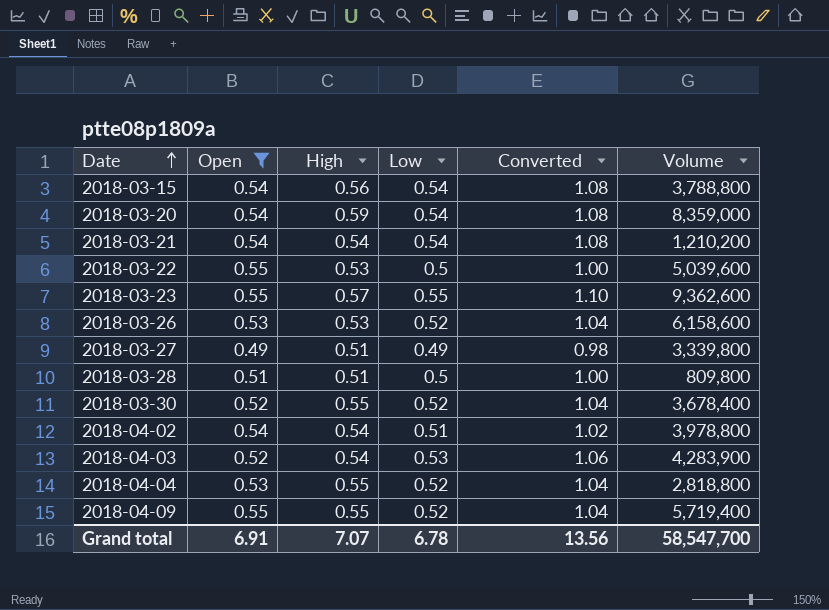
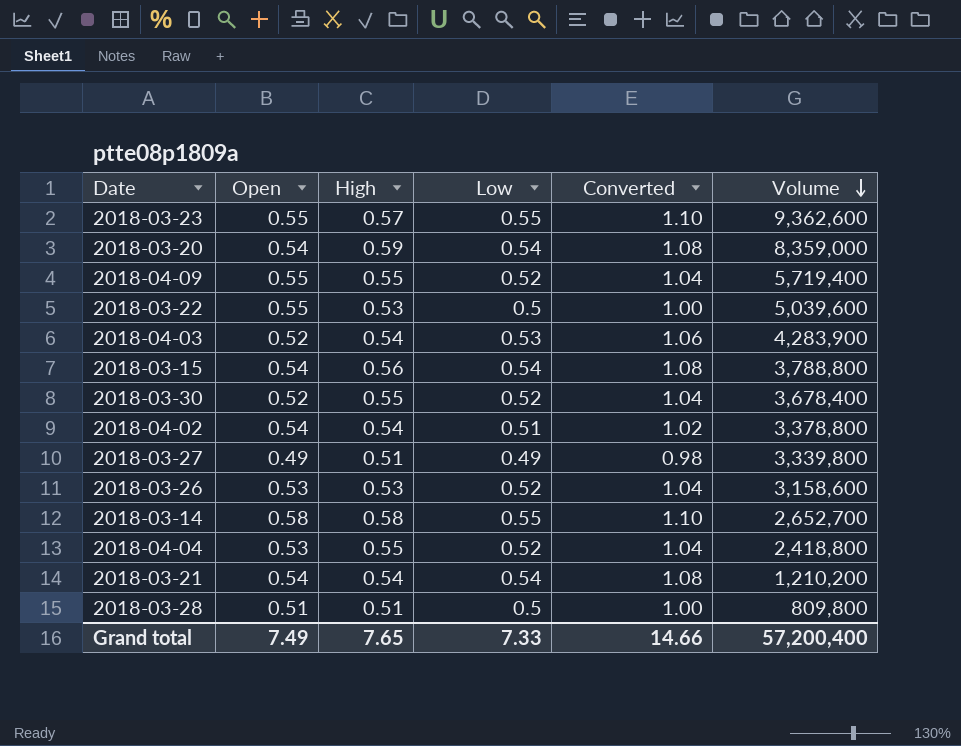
filter: Open != 0.58 -> none
row order: Date ascending -> Volume descending
2018-04-02 | Volume: 3,978,800 -> 3,378,800
2018-03-26 | Volume: 6,158,600 -> 3,158,600
2018-04-04 | Volume: 2,818,800 -> 2,418,800
Grand total | Open: 6.91 -> 7.49
Grand total | High: 7.07 -> 7.65
Grand total | Low: 6.78 -> 7.33
Grand total | Converted: 13.56 -> 14.66
Grand total | Volume: 58,547,700 -> 57,200,400

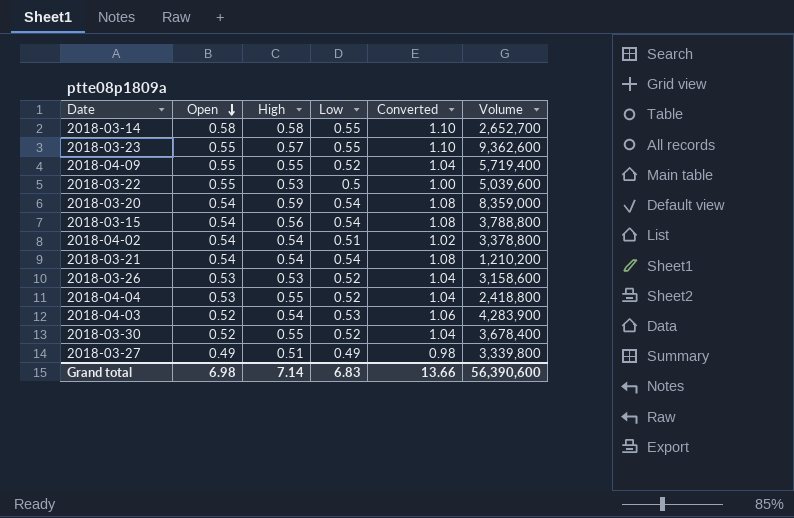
row order: Volume descending -> Open descending
row 2018-03-28: 0.51 | 0.51 | 0.5 | 1.00 | 809,800 -> none
Grand total | Open: 7.49 -> 6.98
Grand total | High: 7.65 -> 7.14
Grand total | Low: 7.33 -> 6.83
Grand total | Converted: 14.66 -> 13.66
Grand total | Volume: 57,200,400 -> 56,390,600

